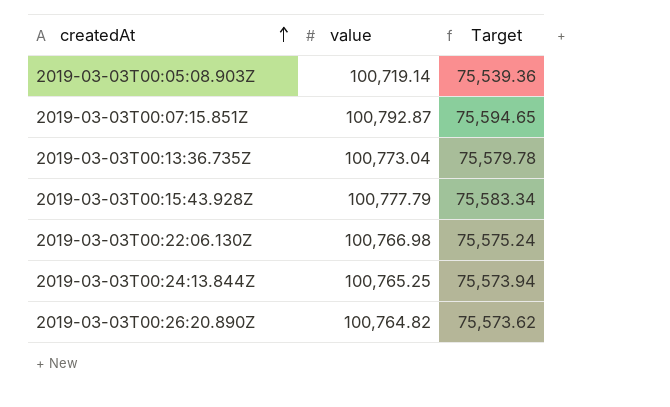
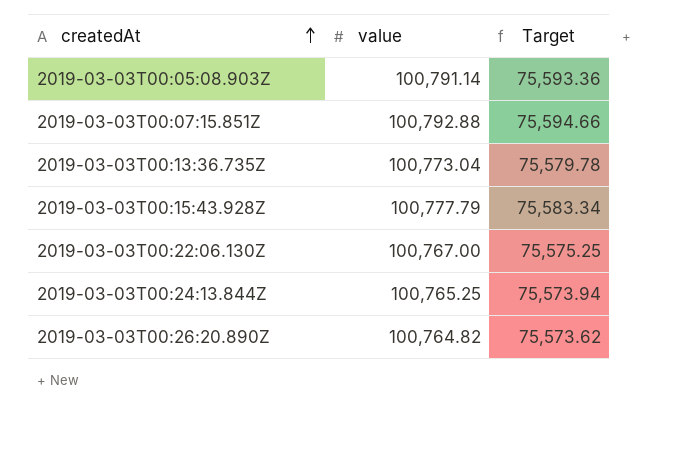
2019-03-03T00:05:08.903Z | value: 100,719.14 -> 100,791.14
2019-03-03T00:05:08.903Z | Target: 75,539.36 -> 75,593.36
2019-03-03T00:07:15.851Z | value: 100,792.87 -> 100,792.88
2019-03-03T00:07:15.851Z | Target: 75,594.65 -> 75,594.66
2019-03-03T00:22:06.130Z | value: 100,766.98 -> 100,767.00
2019-03-03T00:22:06.130Z | Target: 75,575.24 -> 75,575.25

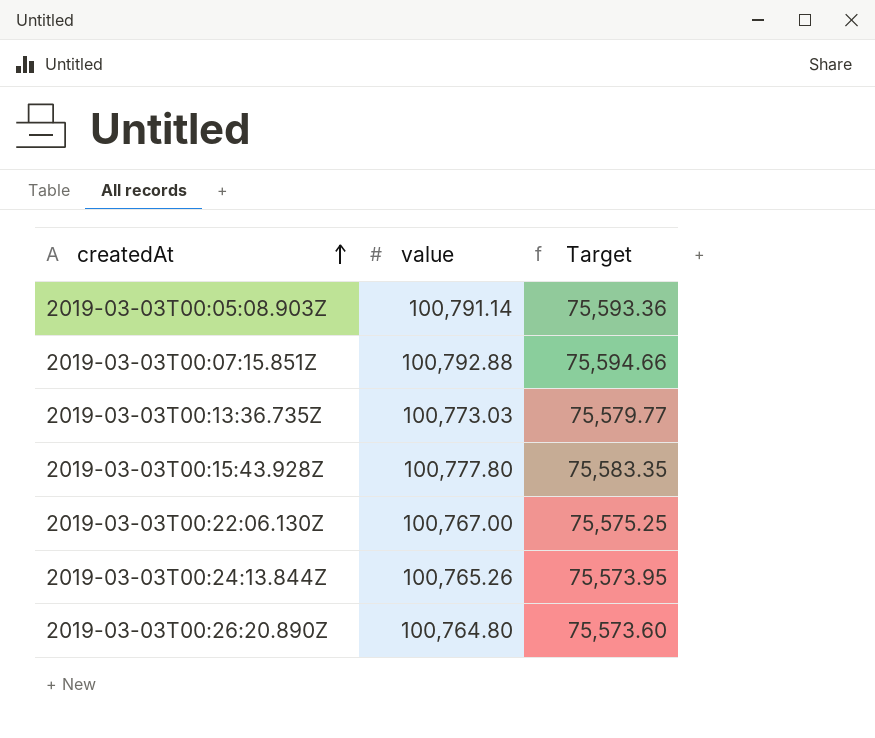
2019-03-03T00:13:36.735Z | value: 100,773.04 -> 100,773.03
2019-03-03T00:13:36.735Z | Target: 75,579.78 -> 75,579.77
2019-03-03T00:15:43.928Z | value: 100,777.79 -> 100,777.80
2019-03-03T00:15:43.928Z | Target: 75,583.34 -> 75,583.35
2019-03-03T00:24:13.844Z | value: 100,765.25 -> 100,765.26
2019-03-03T00:24:13.844Z | Target: 75,573.94 -> 75,573.95
2019-03-03T00:26:20.890Z | value: 100,764.82 -> 100,764.80
2019-03-03T00:26:20.890Z | Target: 75,573.62 -> 75,573.60

